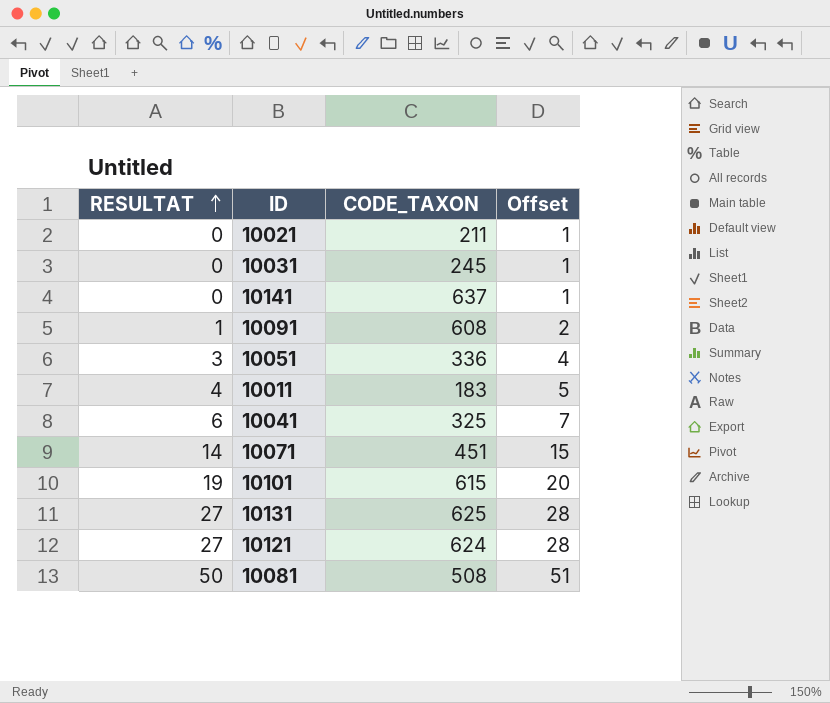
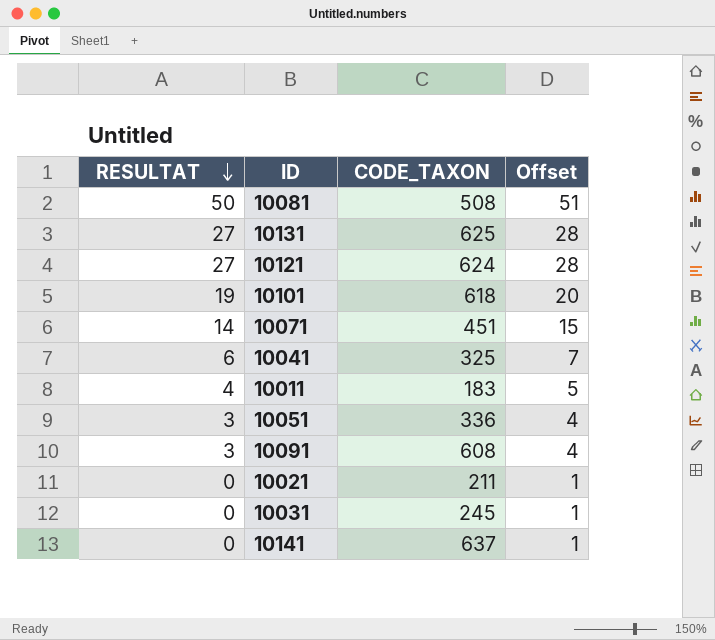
row order: RESULTAT ascending -> RESULTAT descending
10101 | CODE_TAXON: 615 -> 618
10091 | RESULTAT: 1 -> 3
10091 | Offset: 2 -> 4

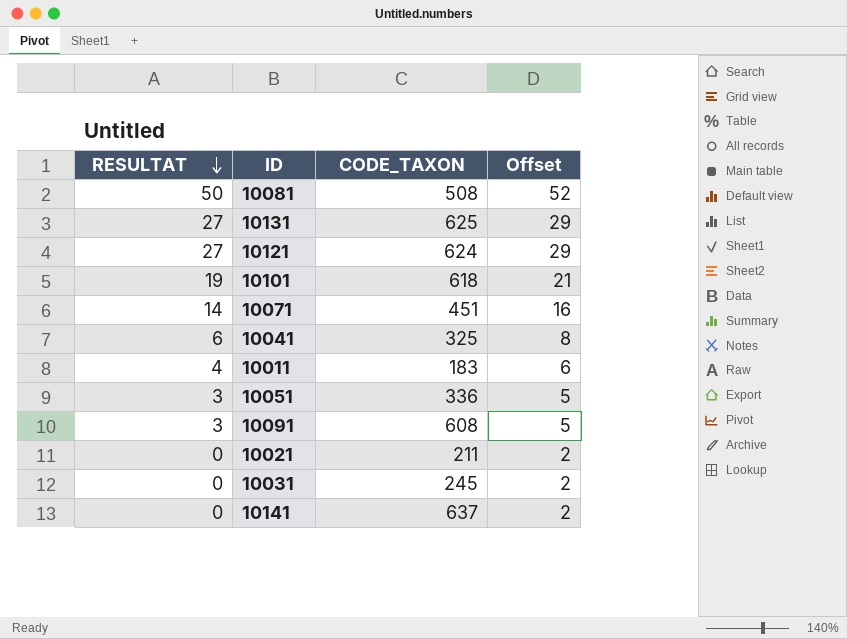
column Offset | formula: [RESULTAT] + 1 -> [RESULTAT] + 2

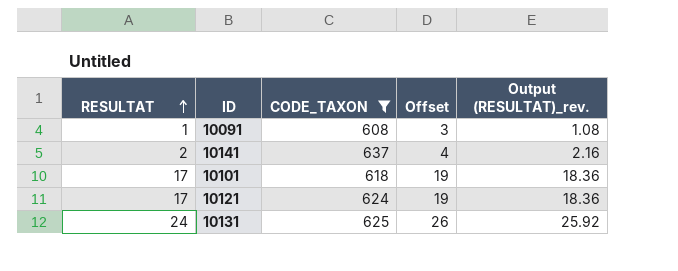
filter: none -> CODE_TAXON >= 608
row order: RESULTAT descending -> RESULTAT ascending
column Output (RESULTAT)_rev. | formula: none -> [RESULTAT] * 1.08
10091 | RESULTAT: 3 -> 1
10091 | Offset: 5 -> 3
10141 | RESULTAT: 0 -> 2
10141 | Offset: 2 -> 4
10101 | RESULTAT: 19 -> 17
10101 | Offset: 21 -> 19
10121 | RESULTAT: 27 -> 17
10121 | Offset: 29 -> 19
10131 | RESULTAT: 27 -> 24
10131 | Offset: 29 -> 26

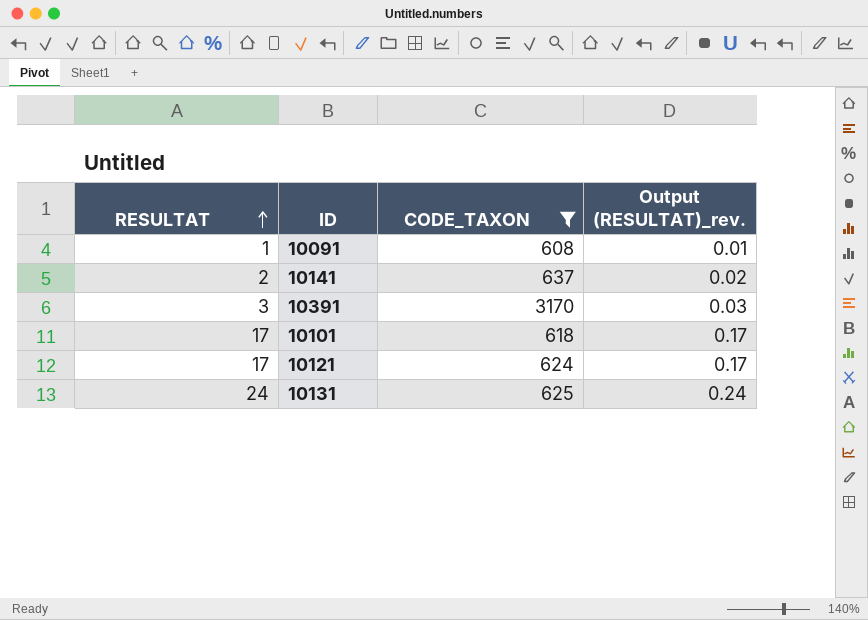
column Offset | formula: [RESULTAT] + 2 -> none
column Output (RESULTAT)_rev. | formula: [RESULTAT] * 1.08 -> [RESULTAT] * 0.01
row 10391: none -> 3 | 3170 | 0.03

